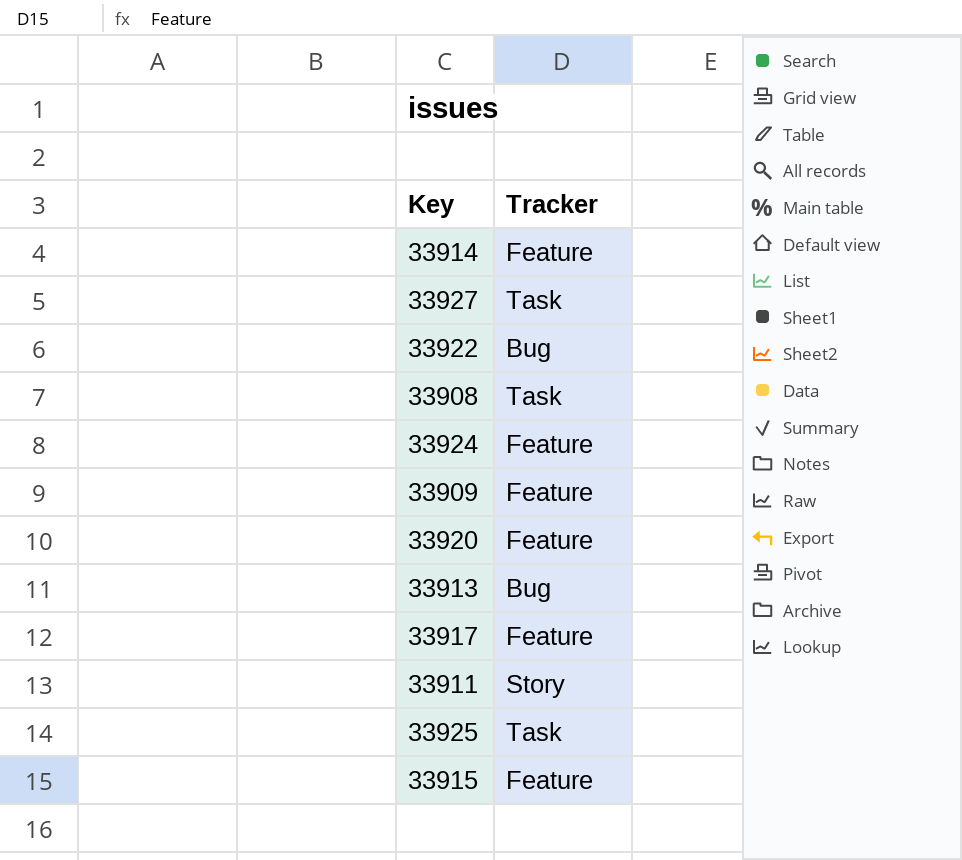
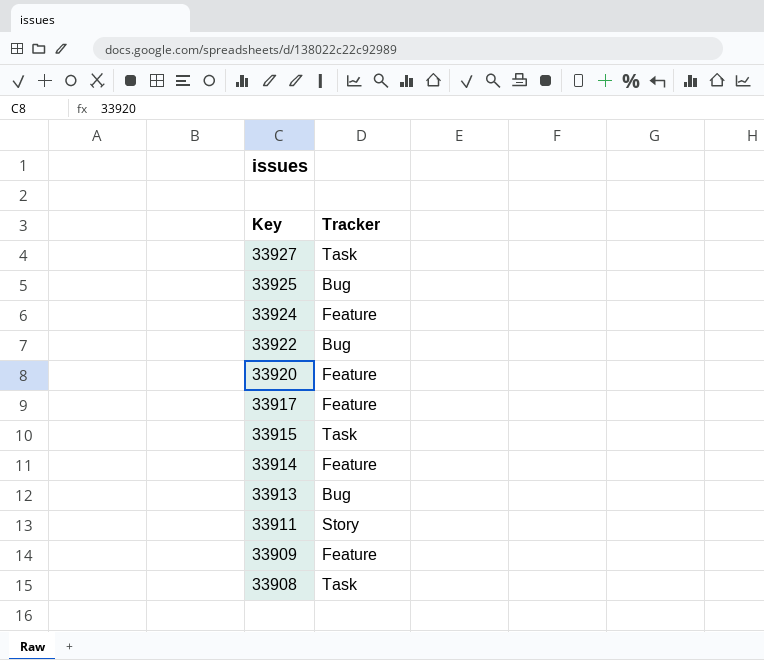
row order: none -> Key descending
33925 | Tracker: Task -> Bug
33915 | Tracker: Feature -> Task

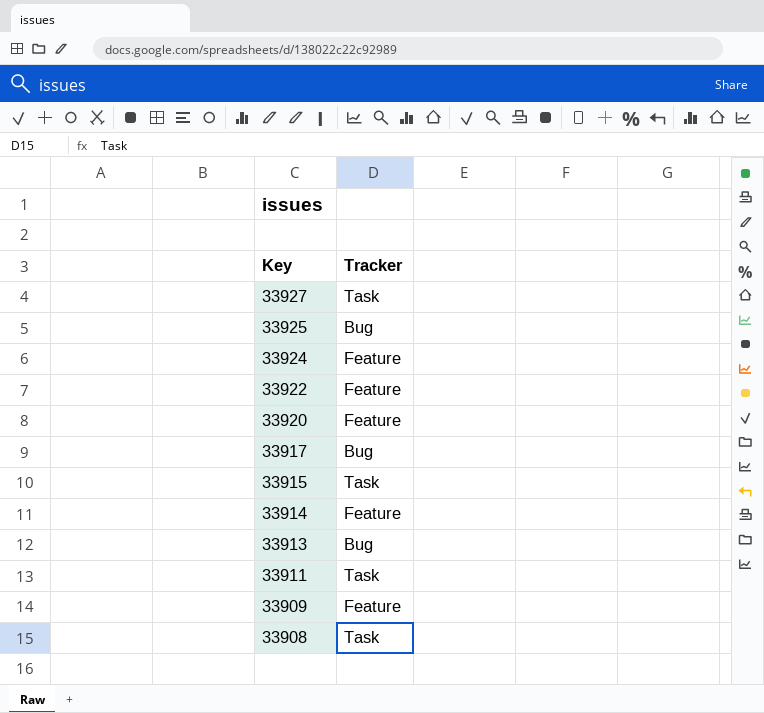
33922 | Tracker: Bug -> Feature
33917 | Tracker: Feature -> Bug
33911 | Tracker: Story -> Task

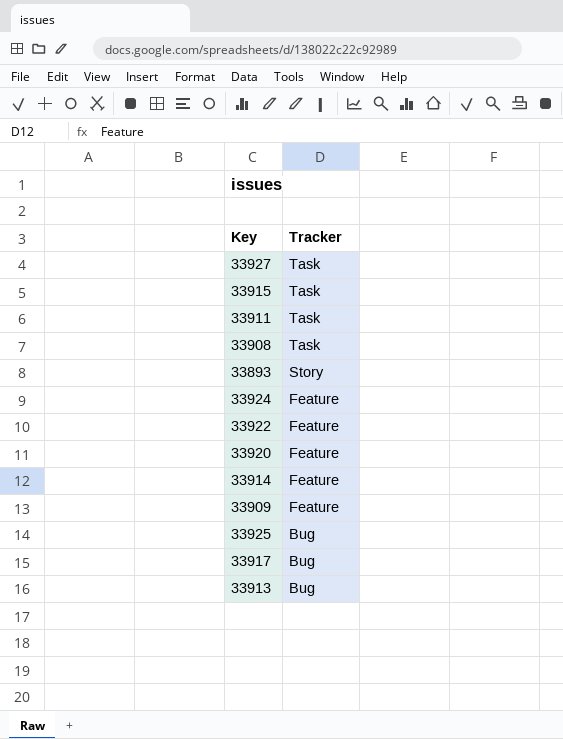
row order: Key descending -> Tracker descending
row 33893: none -> Story

